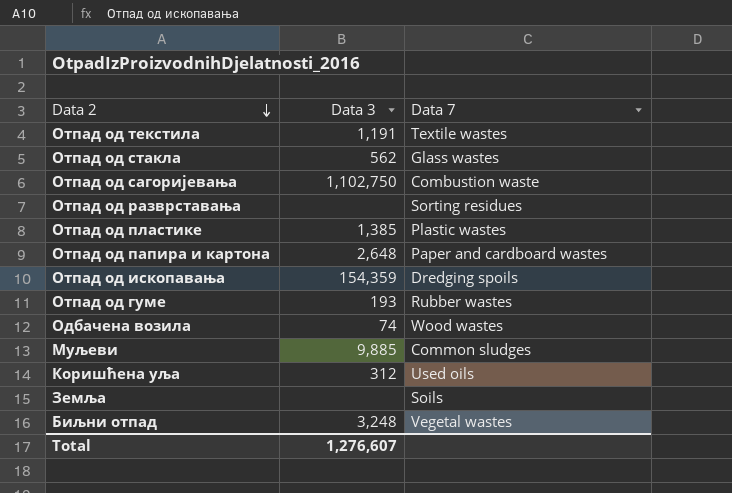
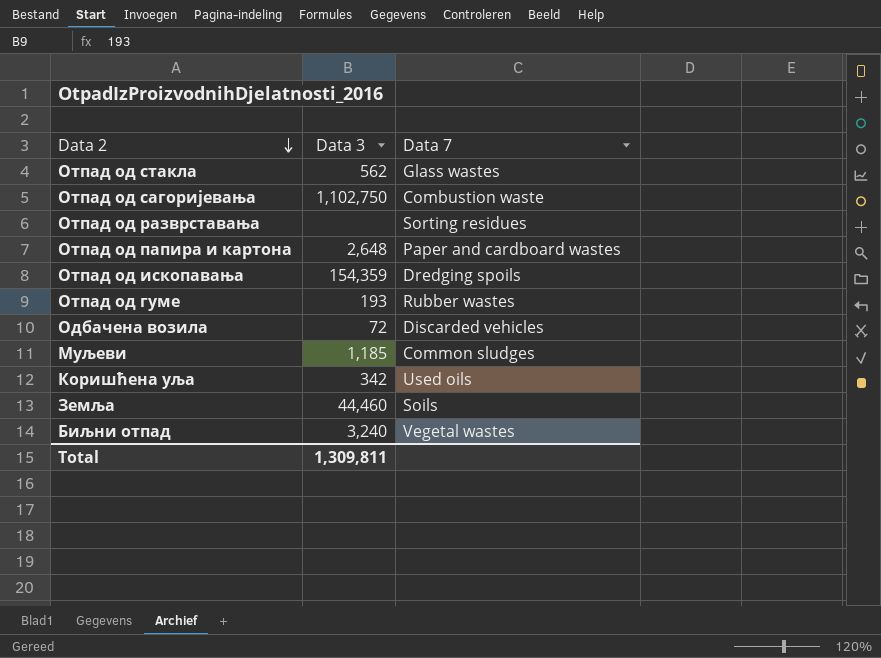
row Отпад од текстила: 1,191 | Textile wastes -> none
row Отпад од пластике: 1,385 | Plastic wastes -> none
Одбачена возила | Data 3: 74 -> 72
Одбачена возила | Data 7: Wood wastes -> Discarded vehicles
Муљеви | Data 3: 9,885 -> 1,185
Коришћена уља | Data 3: 312 -> 342
Земља | Data 3: none -> 44,460
Биљни отпад | Data 3: 3,248 -> 3,240
Total | Data 3: 1,276,607 -> 1,309,811

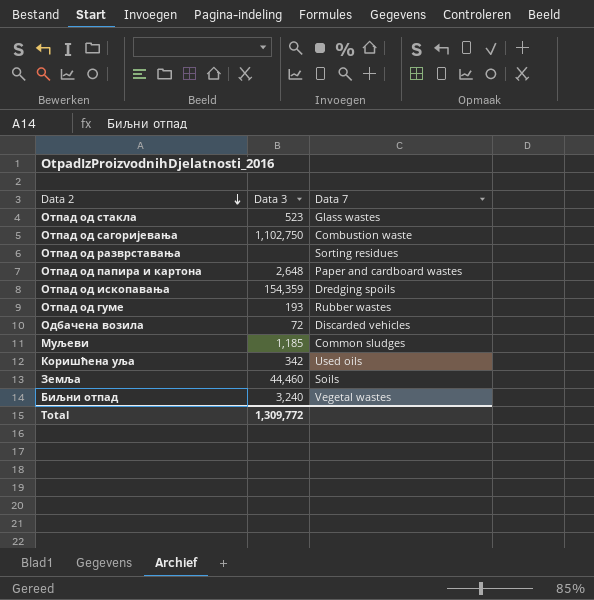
Отпад од стакла | Data 3: 562 -> 523
Total | Data 3: 1,309,811 -> 1,309,772

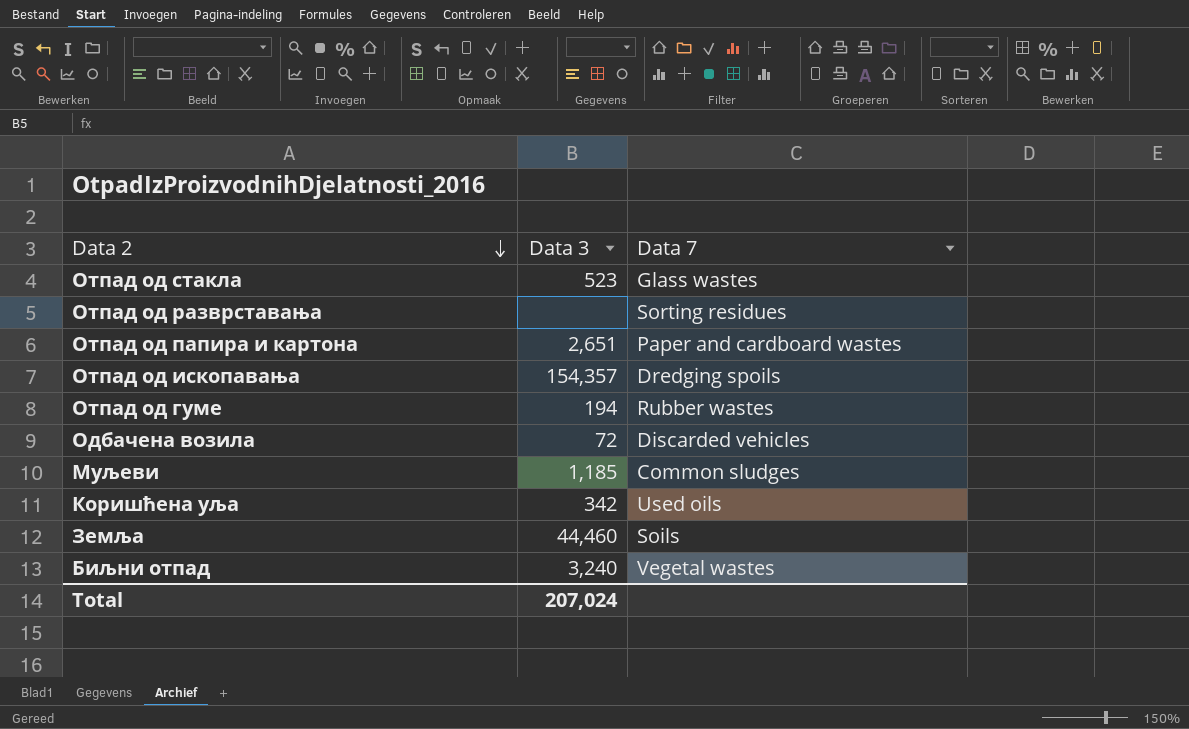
row Отпад од сагоријевања: 1,102,750 | Combustion waste -> none
Отпад од папира и картона | Data 3: 2,648 -> 2,651
Отпад од ископавaња | Data 3: 154,359 -> 154,357
Отпад од гуме | Data 3: 193 -> 194
Total | Data 3: 1,309,772 -> 207,024

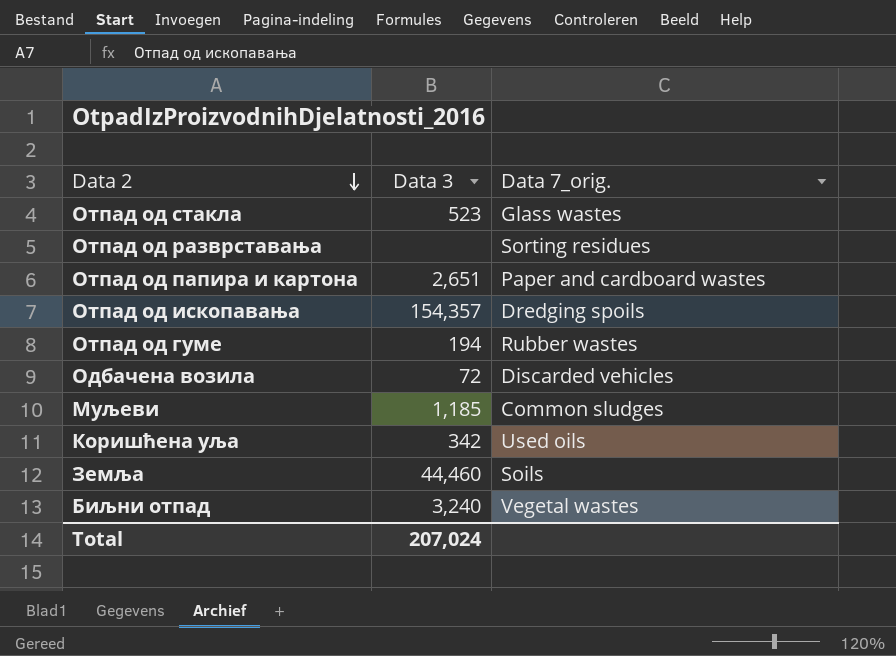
column name: Data 7 -> Data 7_orig.

